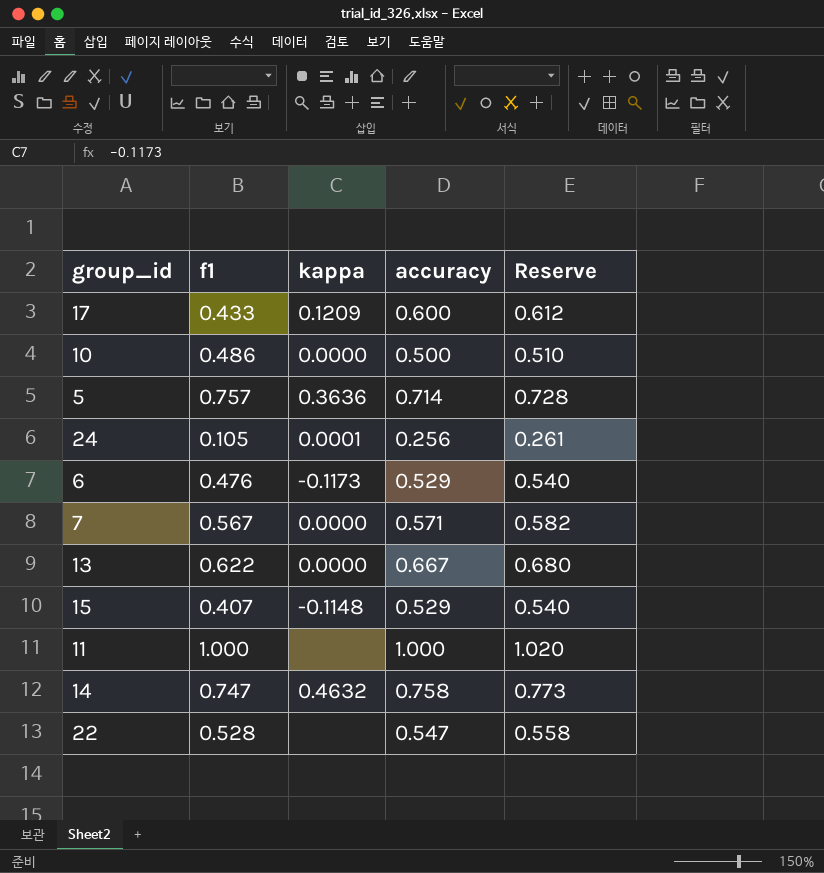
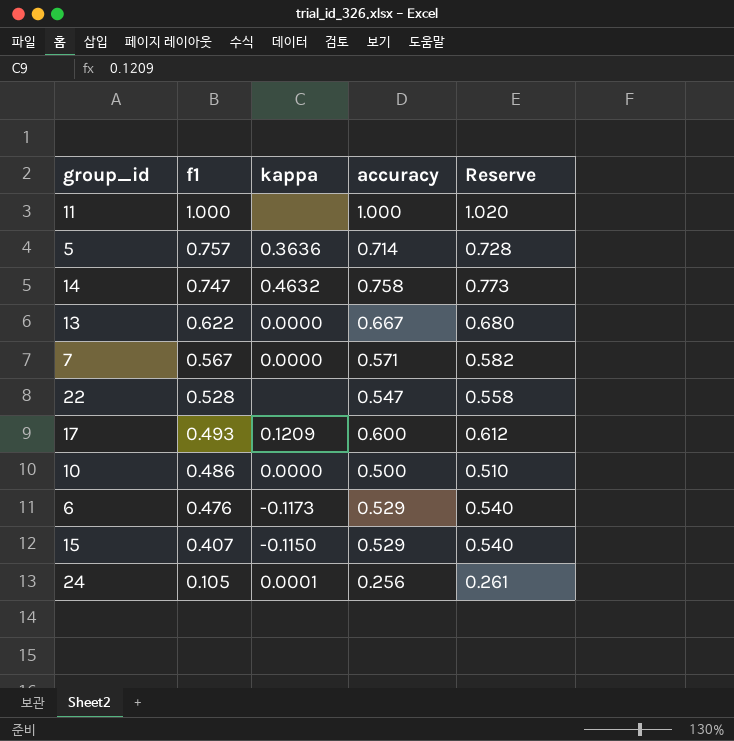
row order: none -> f1 descending
17 | f1: 0.433 -> 0.493
15 | kappa: -0.1148 -> -0.1150

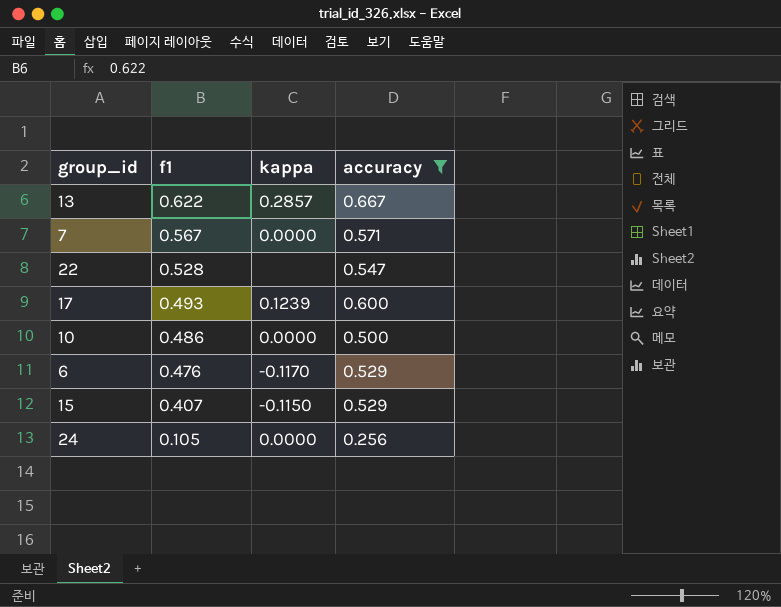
filter: none -> accuracy <= 0.667
column Reserve | formula: [accuracy] * 1.02 -> none
13 | kappa: 0.0000 -> 0.2857
17 | kappa: 0.1209 -> 0.1239
6 | kappa: -0.1173 -> -0.1170
24 | kappa: 0.0001 -> 0.0000

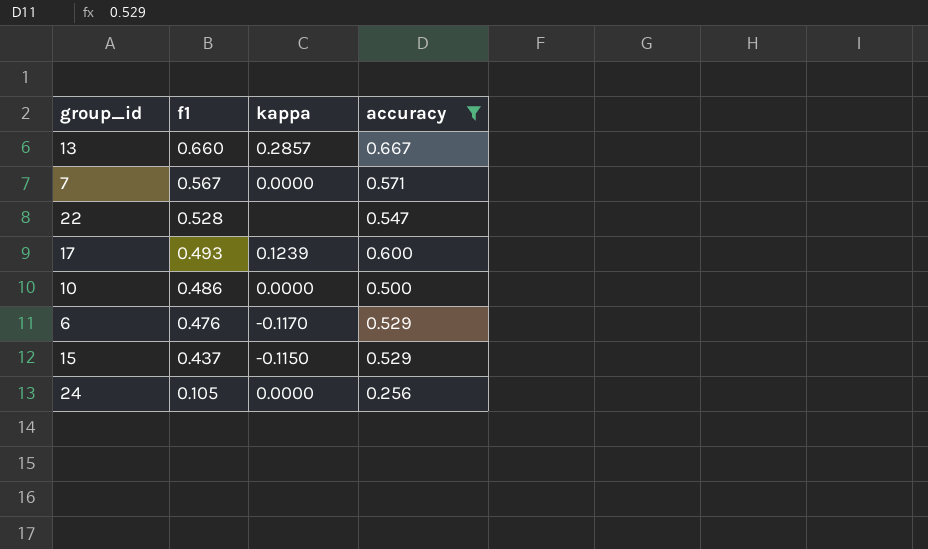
13 | f1: 0.622 -> 0.660
15 | f1: 0.407 -> 0.437

